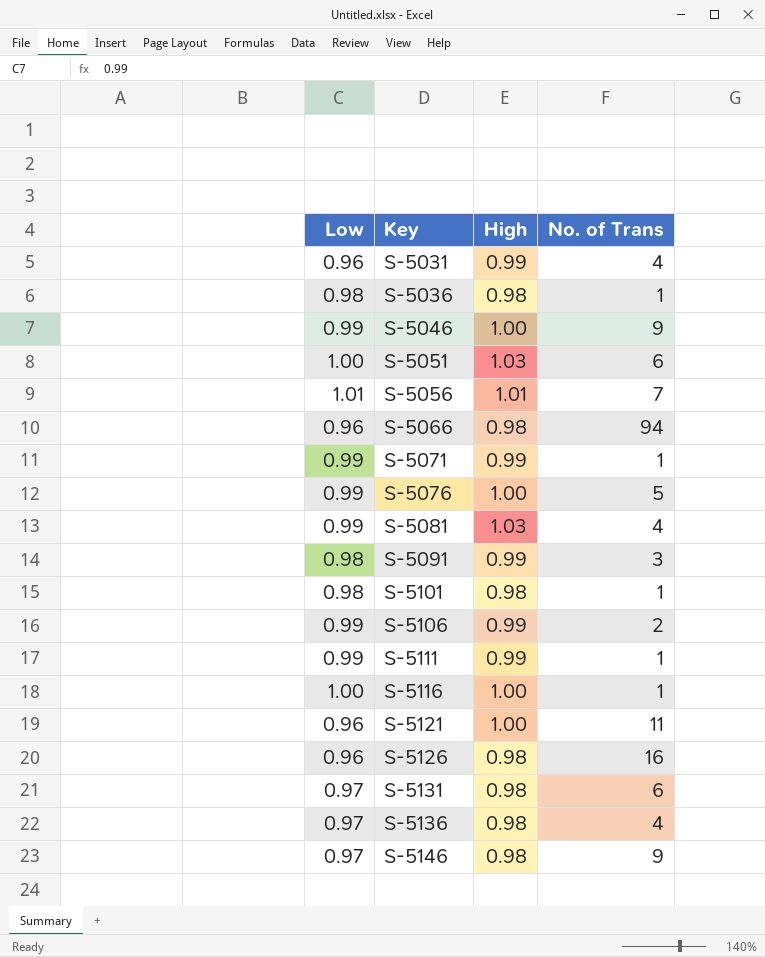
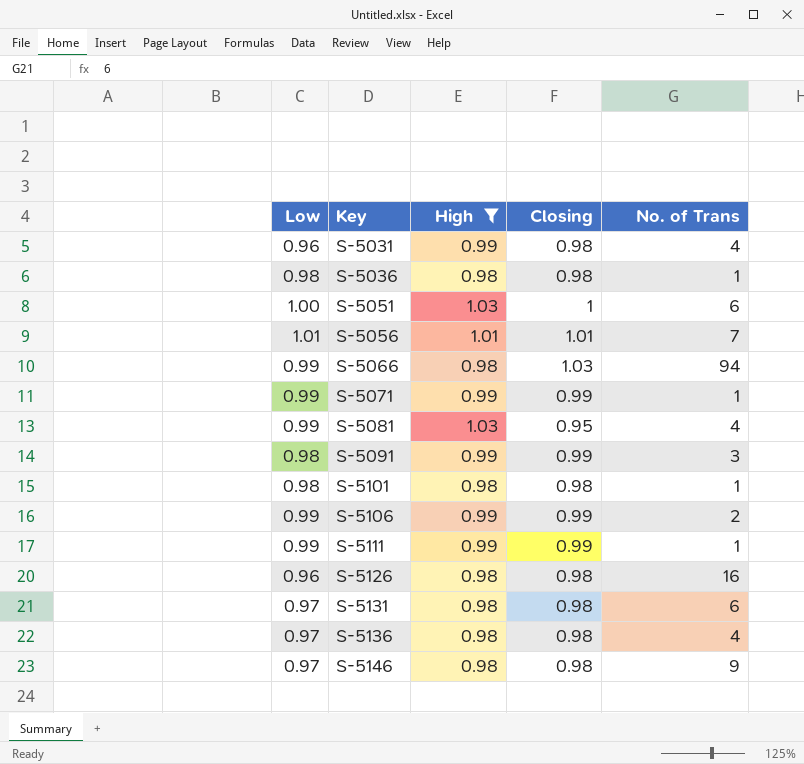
filter: none -> High != 1.00
column Closing | position: none -> 4
S-5066 | Low: 0.96 -> 0.99

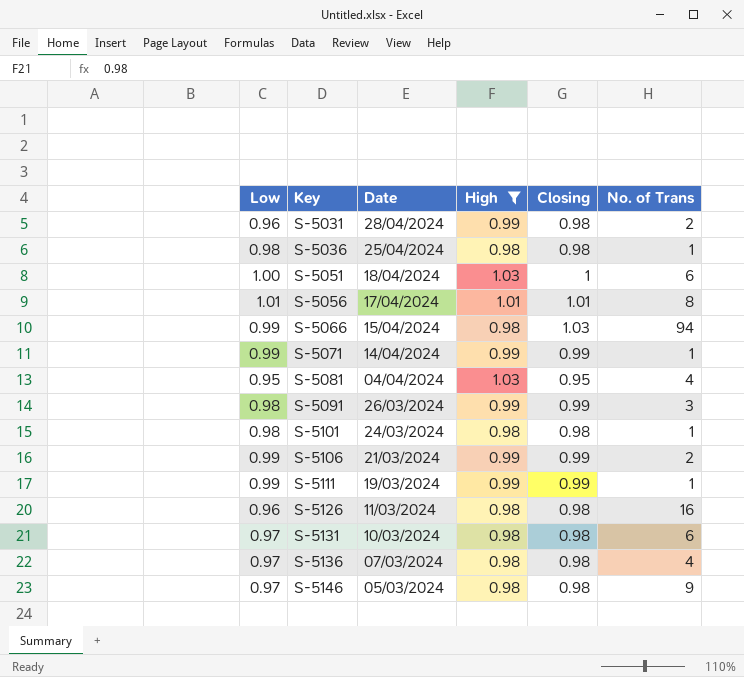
column Date | position: none -> 3
S-5031 | No. of Trans: 4 -> 2
S-5056 | No. of Trans: 7 -> 8
S-5081 | Low: 0.99 -> 0.95

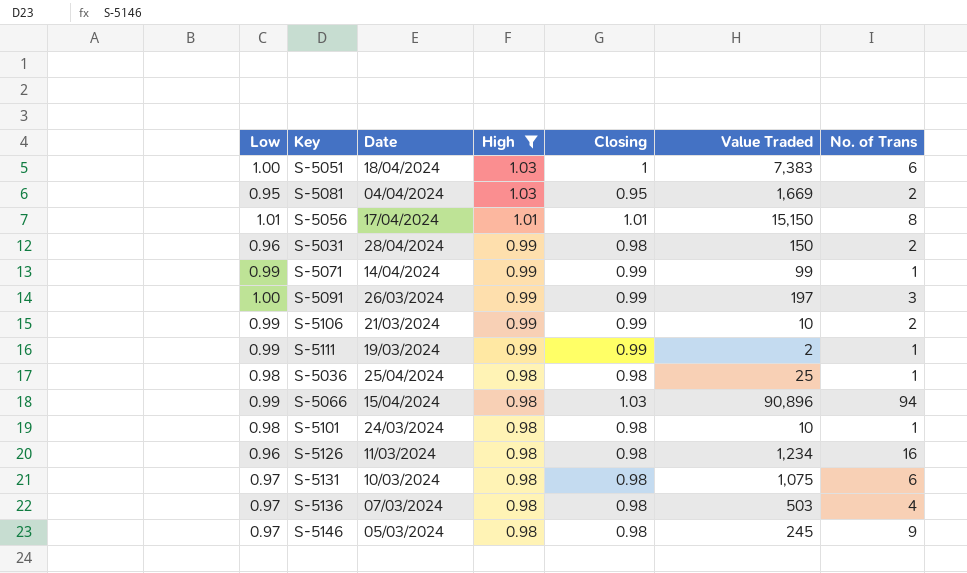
row order: Key ascending -> High descending
column Value Traded | position: none -> 6
S-5081 | No. of Trans: 4 -> 2
S-5091 | Low: 0.98 -> 1.00

